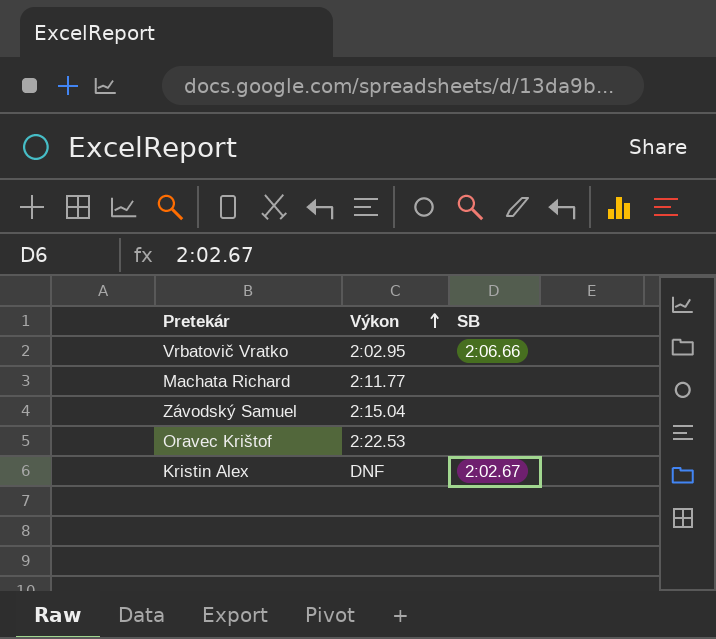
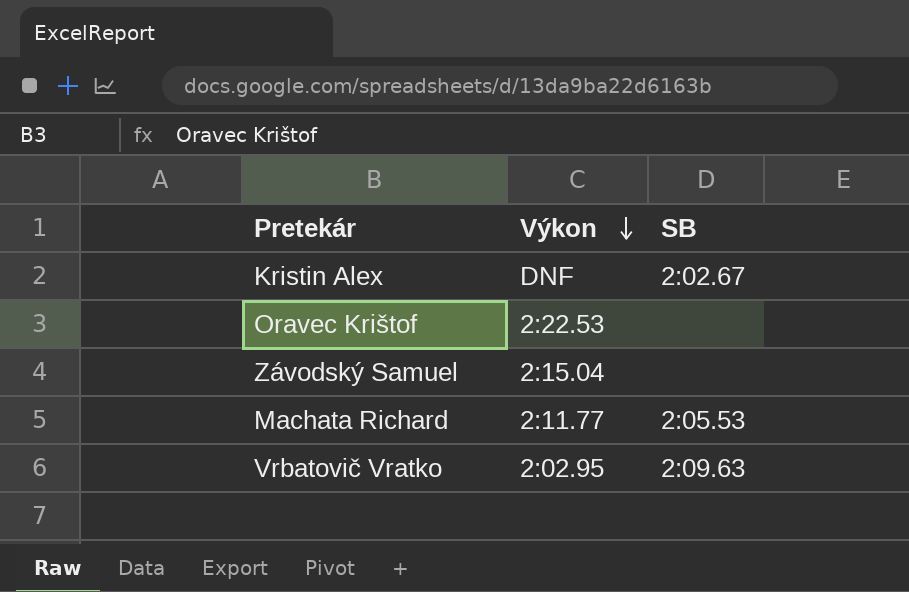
row order: Výkon ascending -> Výkon descending
Machata Richard | SB: none -> 2:05.53
Vrbatovič Vratko | SB: 2:06.66 -> 2:09.63

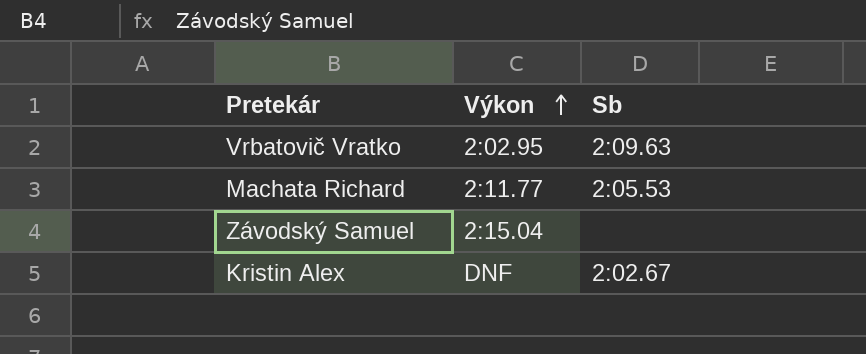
row order: Výkon descending -> Výkon ascending
column name: SB -> Sb
row Oravec Krištof: 2:22.53 | none -> none

